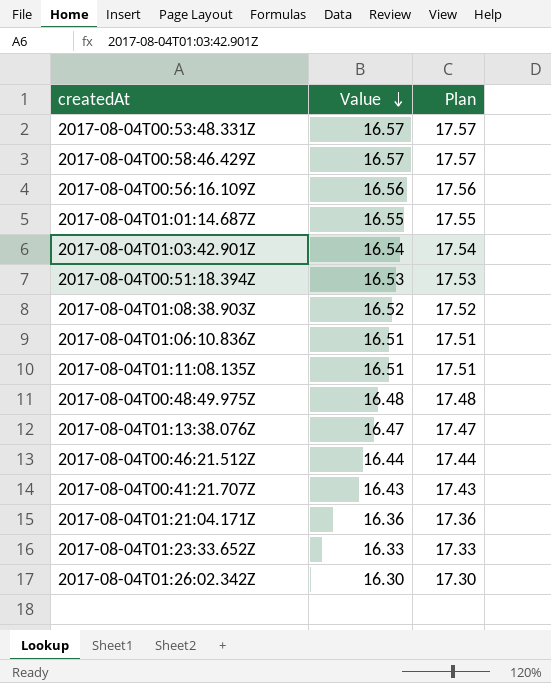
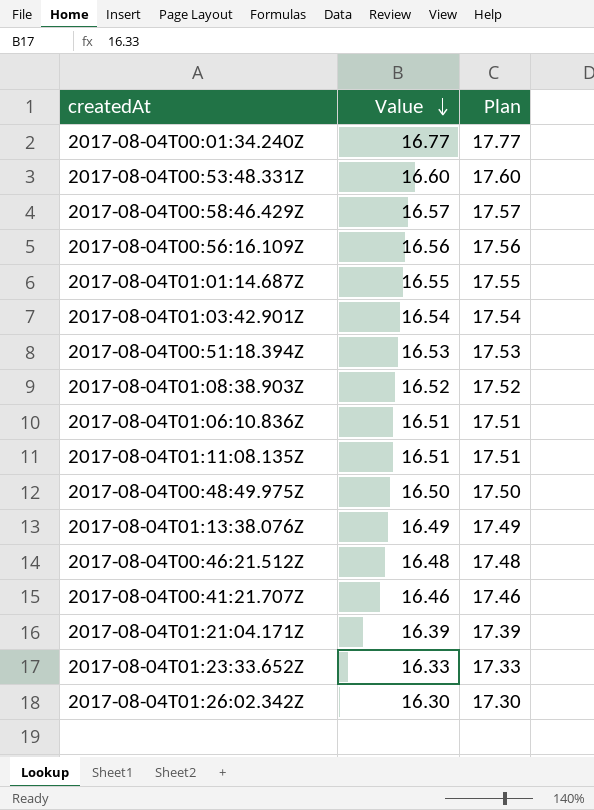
row 2017-08-04T00:01:34.240Z: none -> 16.77 | 17.77
2017-08-04T00:53:48.331Z | Value: 16.57 -> 16.60
2017-08-04T00:53:48.331Z | Plan: 17.57 -> 17.60
2017-08-04T00:48:49.975Z | Value: 16.48 -> 16.50
2017-08-04T00:48:49.975Z | Plan: 17.48 -> 17.50
2017-08-04T01:13:38.076Z | Value: 16.47 -> 16.49
2017-08-04T01:13:38.076Z | Plan: 17.47 -> 17.49
2017-08-04T00:46:21.512Z | Value: 16.44 -> 16.48
2017-08-04T00:46:21.512Z | Plan: 17.44 -> 17.48
2017-08-04T00:41:21.707Z | Value: 16.43 -> 16.46
2017-08-04T00:41:21.707Z | Plan: 17.43 -> 17.46
2017-08-04T01:21:04.171Z | Value: 16.36 -> 16.39
2017-08-04T01:21:04.171Z | Plan: 17.36 -> 17.39

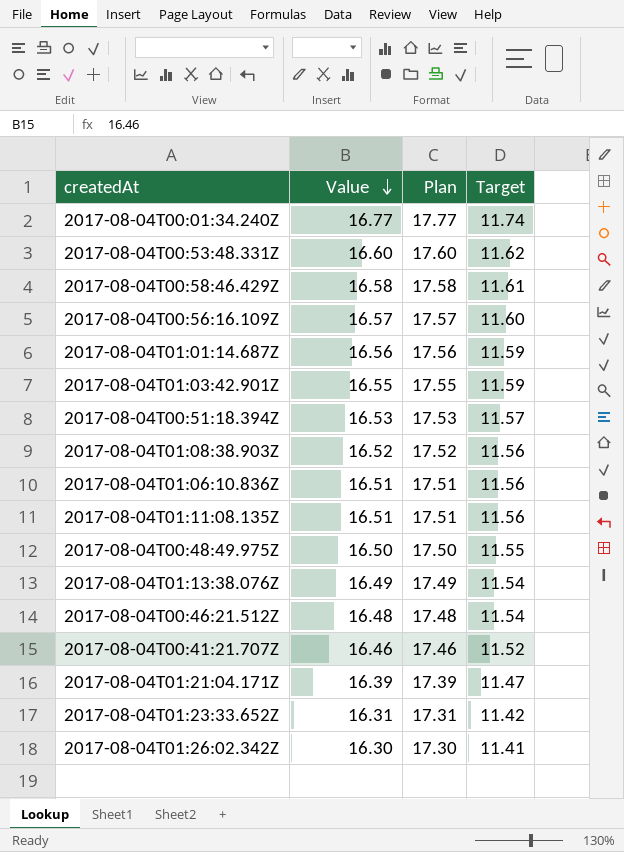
column Target | formula: none -> [Value] * 0.7
2017-08-04T00:58:46.429Z | Value: 16.57 -> 16.58
2017-08-04T00:58:46.429Z | Plan: 17.57 -> 17.58
2017-08-04T00:56:16.109Z | Value: 16.56 -> 16.57
2017-08-04T00:56:16.109Z | Plan: 17.56 -> 17.57
2017-08-04T01:01:14.687Z | Value: 16.55 -> 16.56
2017-08-04T01:01:14.687Z | Plan: 17.55 -> 17.56
2017-08-04T01:03:42.901Z | Value: 16.54 -> 16.55
2017-08-04T01:03:42.901Z | Plan: 17.54 -> 17.55
2017-08-04T01:23:33.652Z | Value: 16.33 -> 16.31
2017-08-04T01:23:33.652Z | Plan: 17.33 -> 17.31

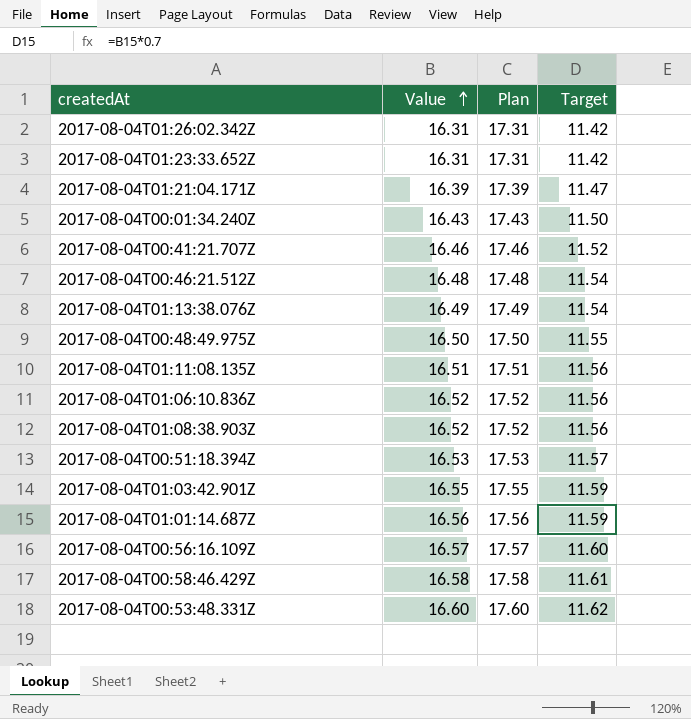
row order: Value descending -> Value ascending
2017-08-04T01:26:02.342Z | Value: 16.30 -> 16.31
2017-08-04T01:26:02.342Z | Plan: 17.30 -> 17.31
2017-08-04T01:26:02.342Z | Target: 11.41 -> 11.42
2017-08-04T00:01:34.240Z | Value: 16.77 -> 16.43
2017-08-04T00:01:34.240Z | Plan: 17.77 -> 17.43
2017-08-04T00:01:34.240Z | Target: 11.74 -> 11.50
2017-08-04T01:06:10.836Z | Value: 16.51 -> 16.52
2017-08-04T01:06:10.836Z | Plan: 17.51 -> 17.52

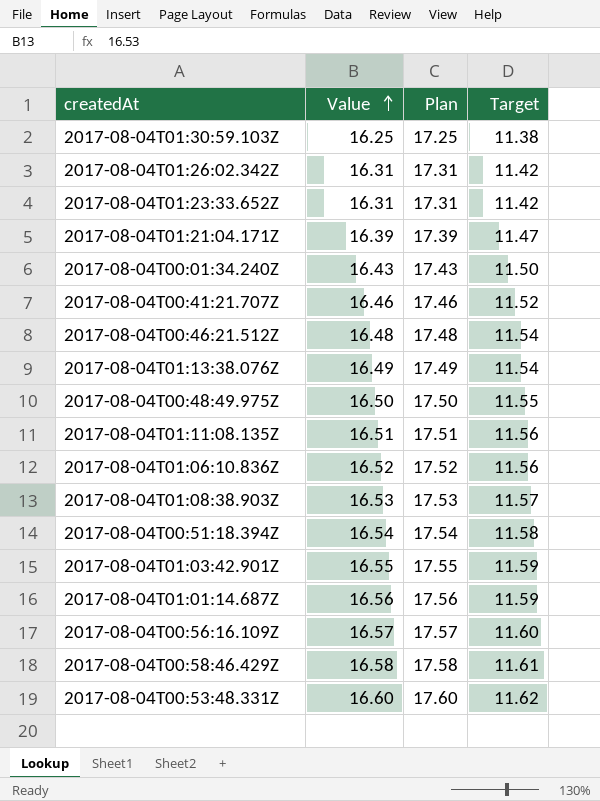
row 2017-08-04T01:30:59.103Z: none -> 16.25 | 17.25 | 11.38
2017-08-04T01:08:38.903Z | Value: 16.52 -> 16.53
2017-08-04T01:08:38.903Z | Plan: 17.52 -> 17.53
2017-08-04T01:08:38.903Z | Target: 11.56 -> 11.57
2017-08-04T00:51:18.394Z | Value: 16.53 -> 16.54
2017-08-04T00:51:18.394Z | Plan: 17.53 -> 17.54
2017-08-04T00:51:18.394Z | Target: 11.57 -> 11.58

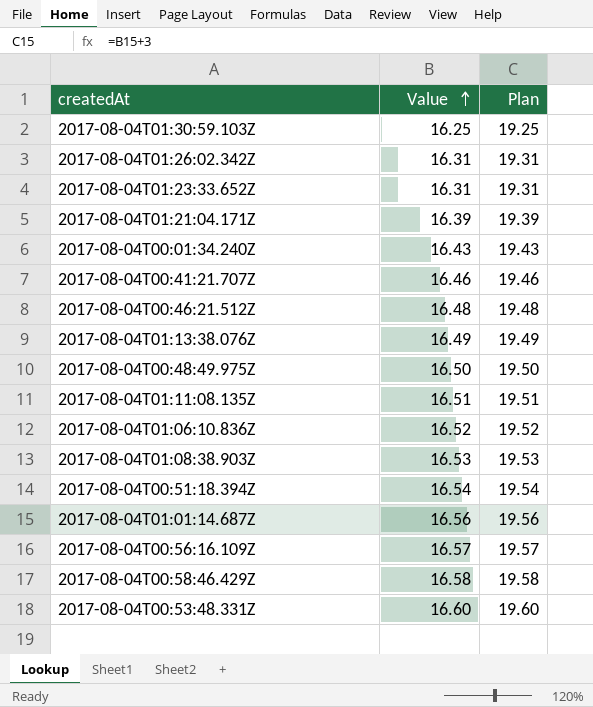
column Target | formula: [Value] * 0.7 -> none
column Plan | formula: [Value] + 1 -> [Value] + 3
row 2017-08-04T01:03:42.901Z: 16.55 | 17.55 | 11.59 -> none

